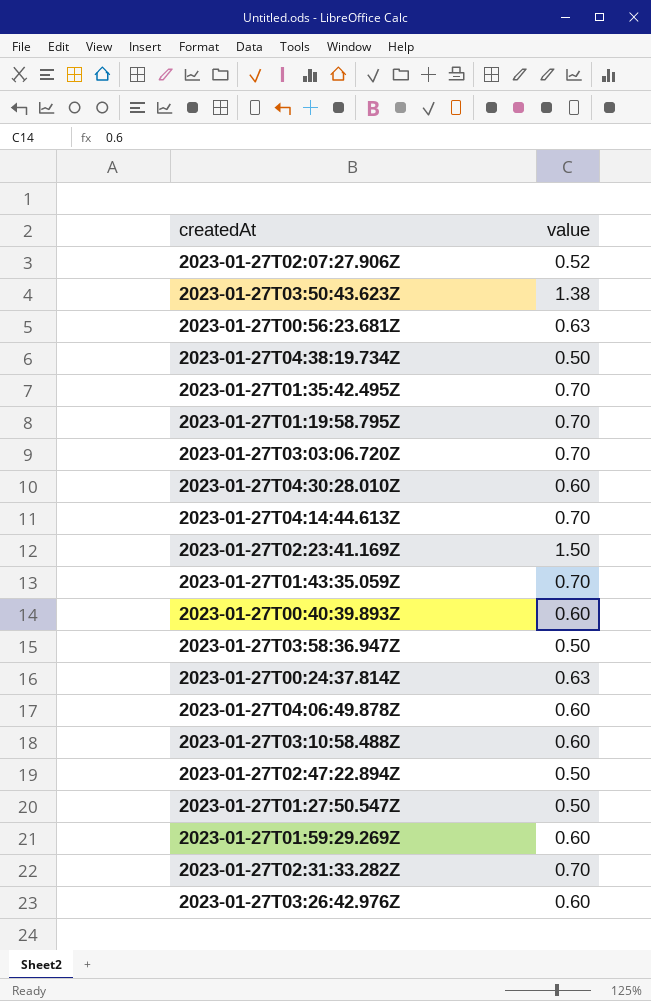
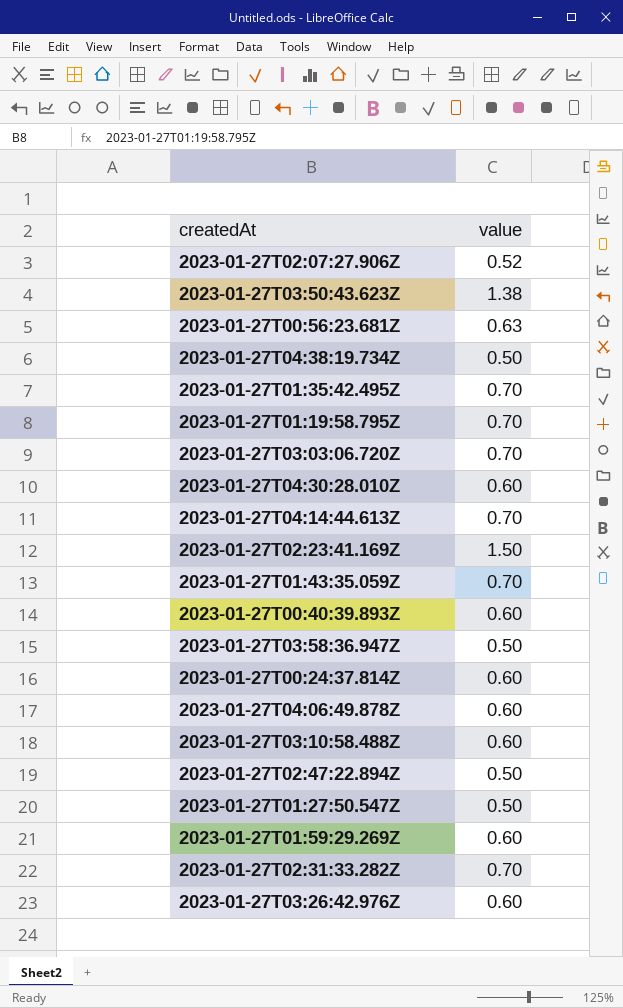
2023-01-27T00:24:37.814Z | value: 0.63 -> 0.60

